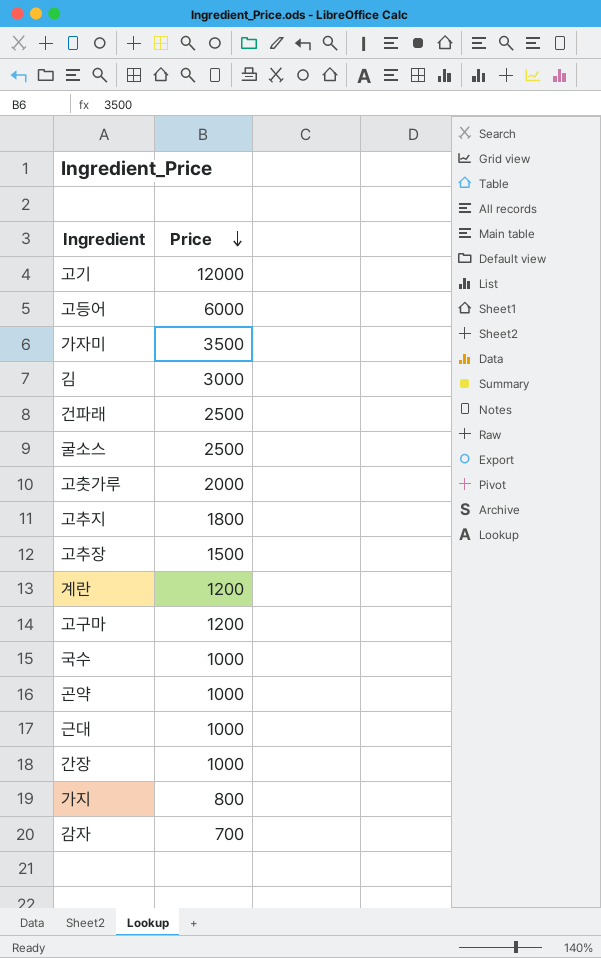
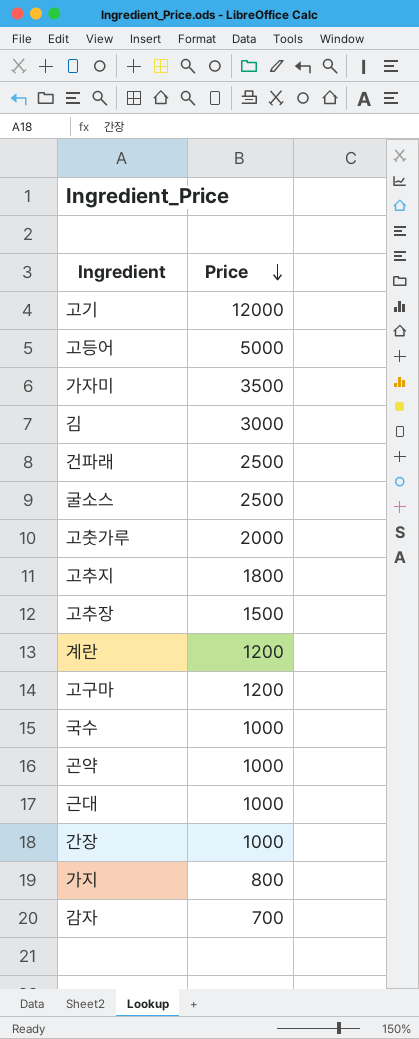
고등어 | Price: 6000 -> 5000

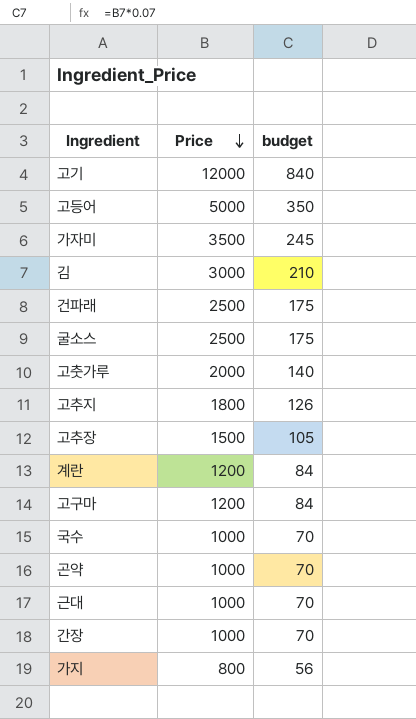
column budget | formula: none -> [Price] * 0.07
row 감자: 700 -> none

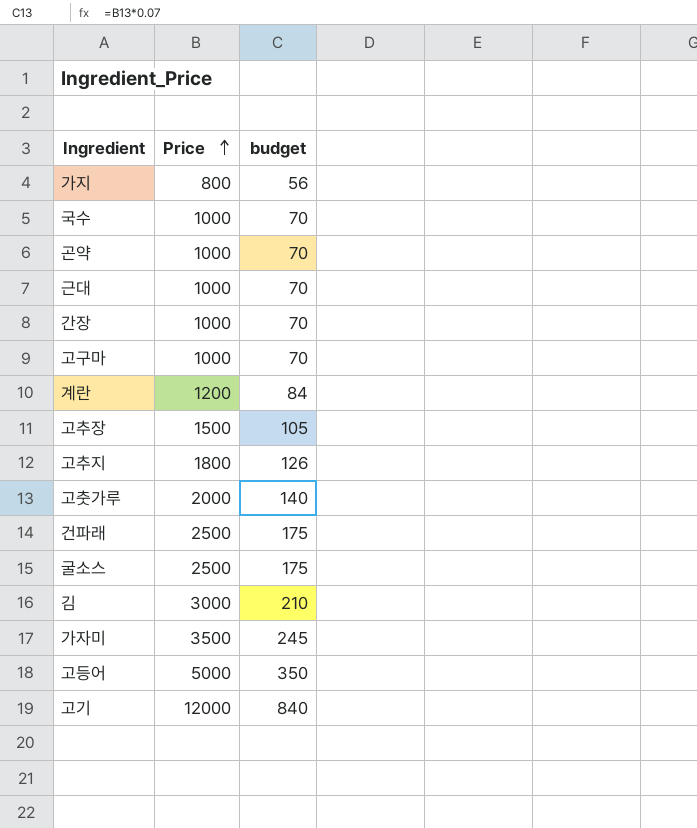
row order: Price descending -> Price ascending
고구마 | Price: 1200 -> 1000
고구마 | budget: 84 -> 70

